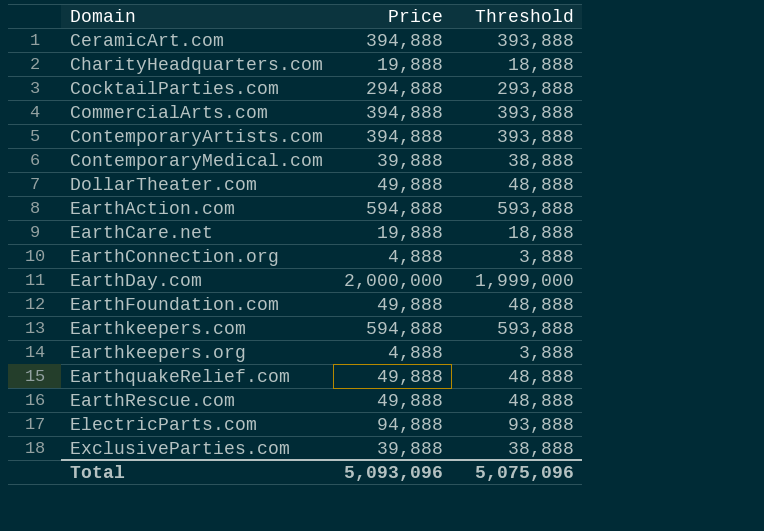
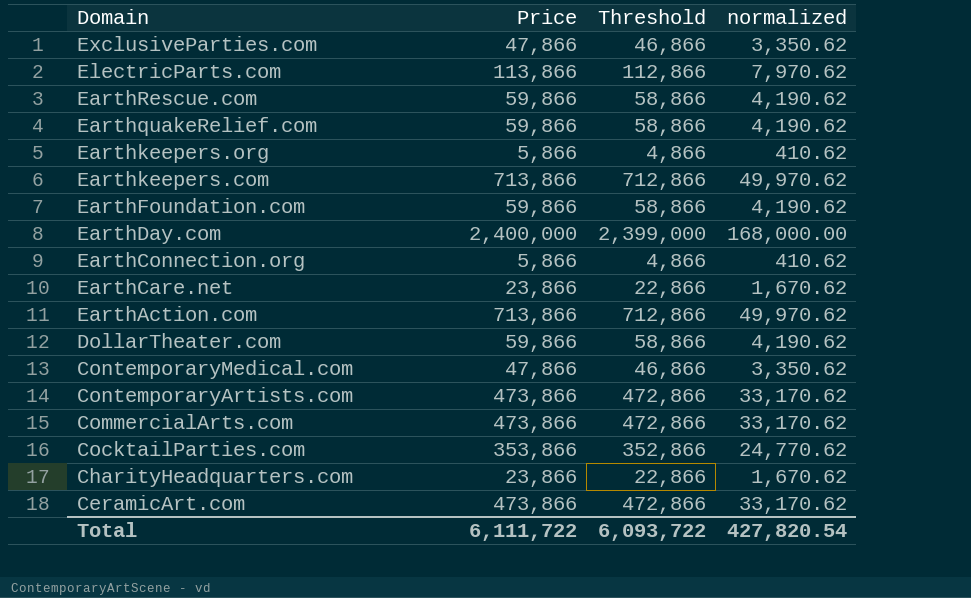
row order: Domain ascending -> Domain descending
column normalized | formula: none -> [Price] * 0.07
ExclusiveParties.com | Price: 39,888 -> 47,866
ExclusiveParties.com | Threshold: 38,888 -> 46,866
ElectricParts.com | Price: 94,888 -> 113,866
ElectricParts.com | Threshold: 93,888 -> 112,866
EarthRescue.com | Price: 49,888 -> 59,866
EarthRescue.com | Threshold: 48,888 -> 58,866
EarthquakeRelief.com | Price: 49,888 -> 59,866
EarthquakeRelief.com | Threshold: 48,888 -> 58,866
Earthkeepers.org | Price: 4,888 -> 5,866
Earthkeepers.org | Threshold: 3,888 -> 4,866
Earthkeepers.com | Price: 594,888 -> 713,866
Earthkeepers.com | Threshold: 593,888 -> 712,866
EarthFoundation.com | Price: 49,888 -> 59,866
EarthFoundation.com | Threshold: 48,888 -> 58,866
EarthDay.com | Price: 2,000,000 -> 2,400,000
EarthDay.com | Threshold: 1,999,000 -> 2,399,000
EarthConnection.org | Price: 4,888 -> 5,866
EarthConnection.org | Threshold: 3,888 -> 4,866
EarthCare.net | Price: 19,888 -> 23,866
EarthCare.net | Threshold: 18,888 -> 22,866
EarthAction.com | Price: 594,888 -> 713,866
EarthAction.com | Threshold: 593,888 -> 712,866
DollarTheater.com | Price: 49,888 -> 59,866
DollarTheater.com | Threshold: 48,888 -> 58,866
ContemporaryMedical.com | Price: 39,888 -> 47,866
ContemporaryMedical.com | Threshold: 38,888 -> 46,866
ContemporaryArtists.com | Price: 394,888 -> 473,866
ContemporaryArtists.com | Threshold: 393,888 -> 472,866
CommercialArts.com | Price: 394,888 -> 473,866
CommercialArts.com | Threshold: 393,888 -> 472,866
CocktailParties.com | Price: 294,888 -> 353,866
CocktailParties.com | Threshold: 293,888 -> 352,866
CharityHeadquarters.com | Price: 19,888 -> 23,866
CharityHeadquarters.com | Threshold: 18,888 -> 22,866
CeramicArt.com | Price: 394,888 -> 473,866
CeramicArt.com | Threshold: 393,888 -> 472,866
Total | Price: 5,093,096 -> 6,111,722
Total | Threshold: 5,075,096 -> 6,093,722

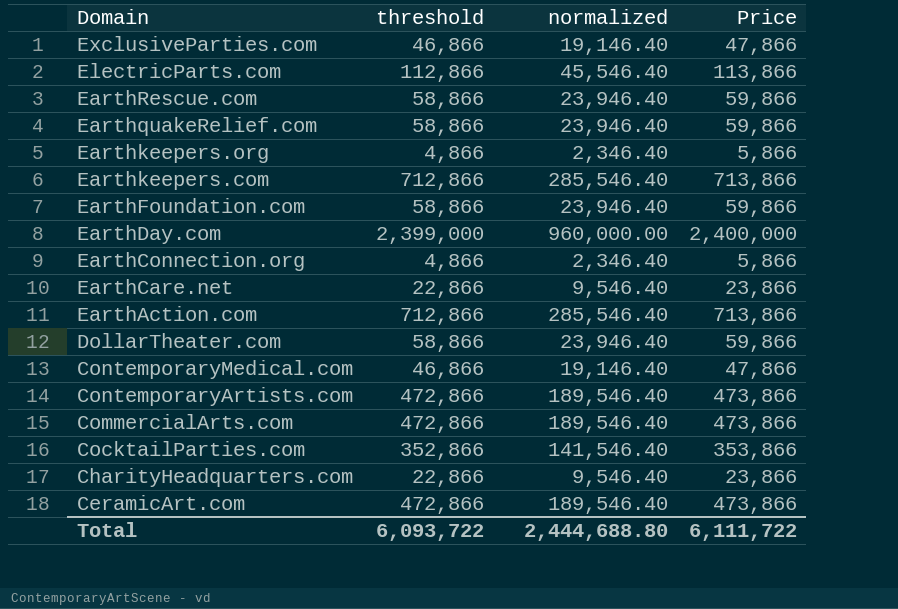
column name: Threshold -> threshold
column normalized | formula: [Price] * 0.07 -> [Price] * 0.4
column Price | position: 2 -> 4
Total | normalized: 427,820.54 -> 2,444,688.80

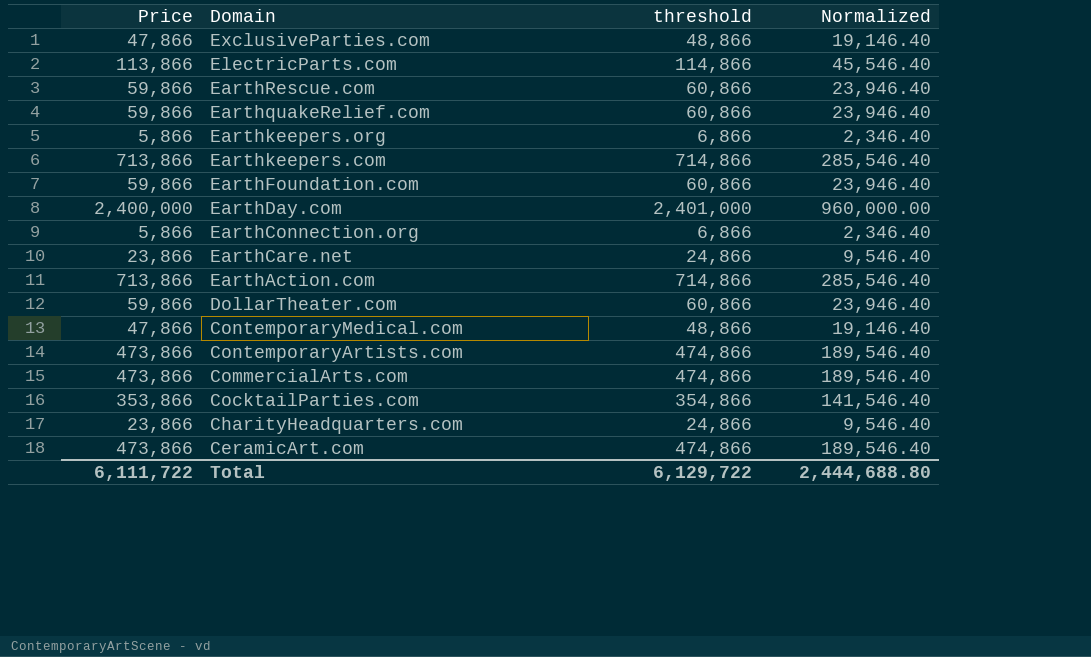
column Price | position: 4 -> 1
column threshold | formula: [Price] - 1000 -> [Price] + 1000
column name: normalized -> Normalized
Total | threshold: 6,093,722 -> 6,129,722

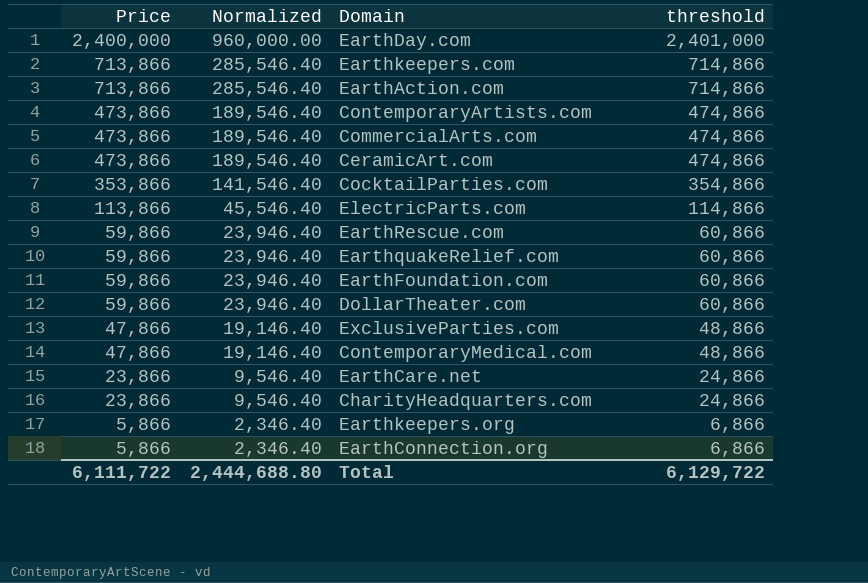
row order: Domain descending -> Price descending
column Normalized | position: 4 -> 2

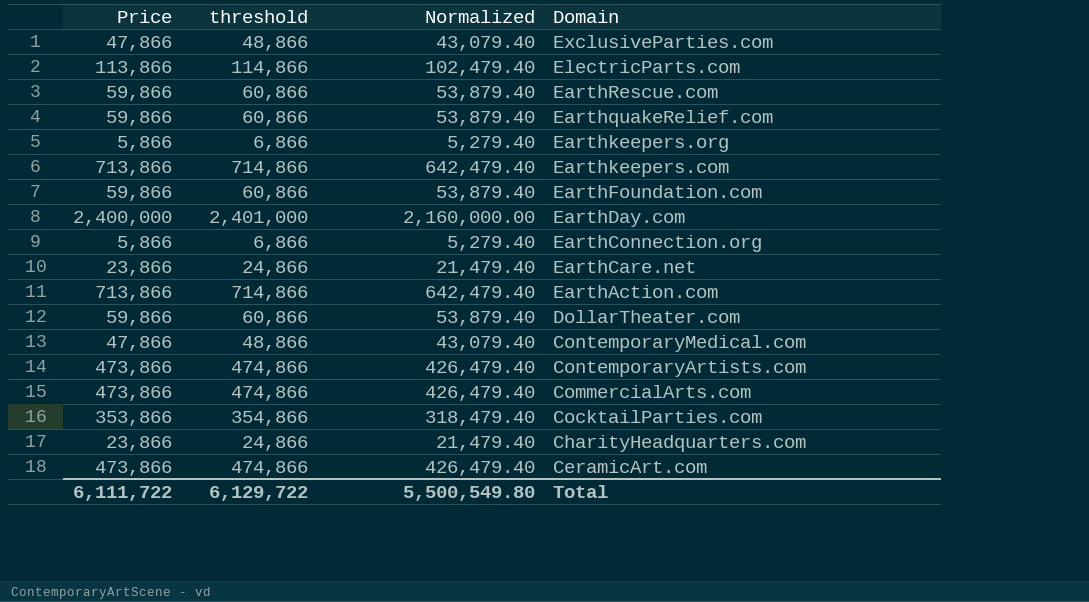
row order: Price descending -> Domain descending
column threshold | position: 4 -> 2
column Normalized | formula: [Price] * 0.4 -> [Price] * 0.9
Total | Normalized: 2,444,688.80 -> 5,500,549.80

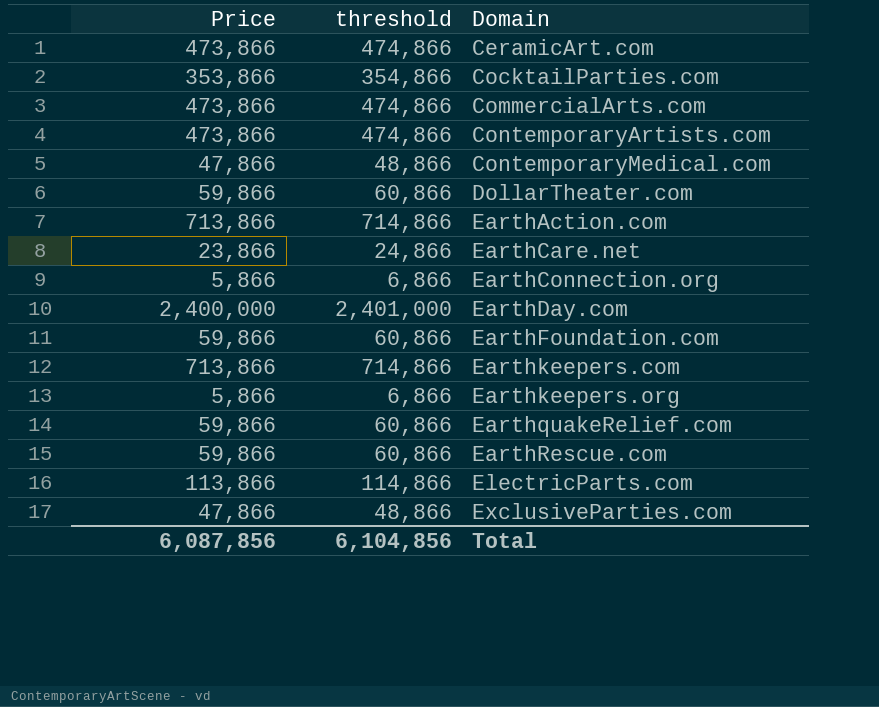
row order: Domain descending -> Domain ascending
column Normalized | formula: [Price] * 0.9 -> none
row CharityHeadquarters.com: 23,866 | 24,866 | 21,479.40 -> none
Total | Price: 6,111,722 -> 6,087,856
Total | threshold: 6,129,722 -> 6,104,856

